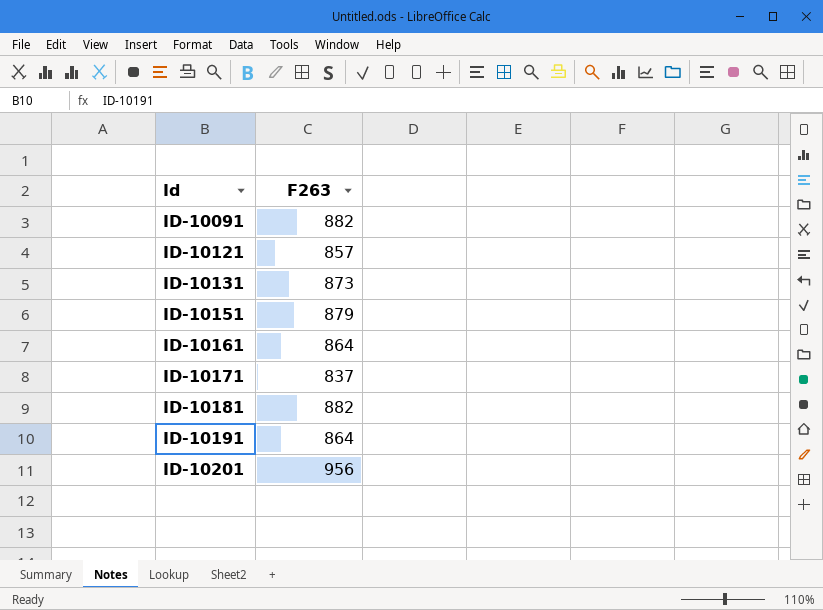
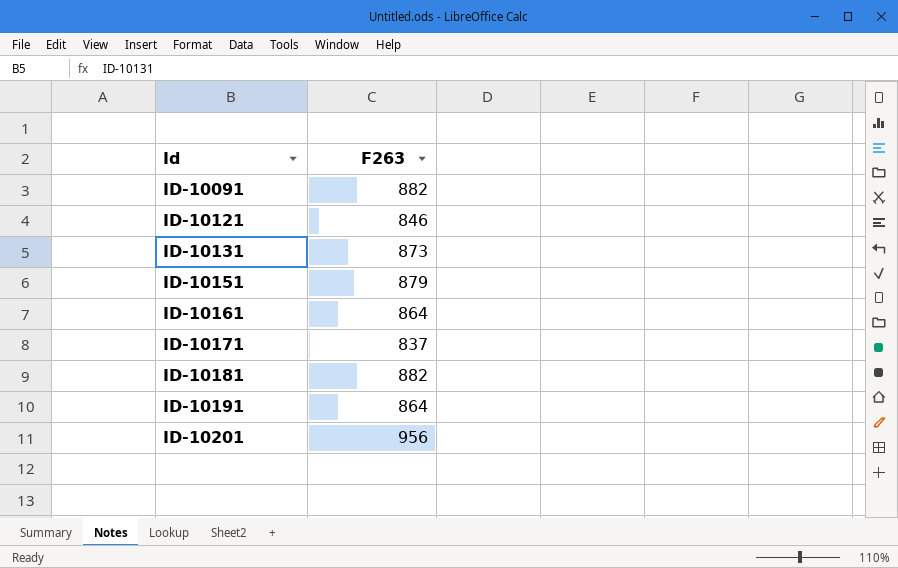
ID-10121 | F263: 857 -> 846

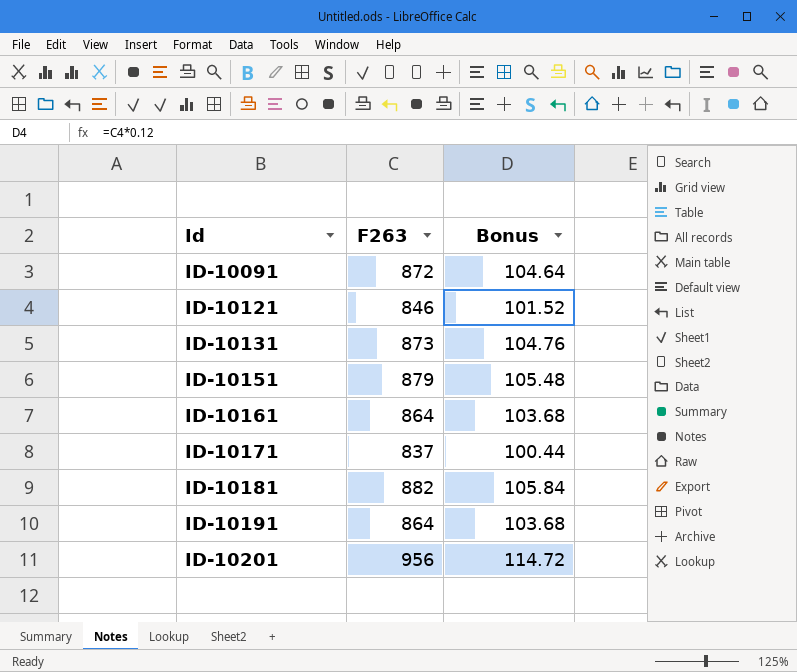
column Bonus | formula: none -> [F263] * 0.12
ID-10091 | F263: 882 -> 872

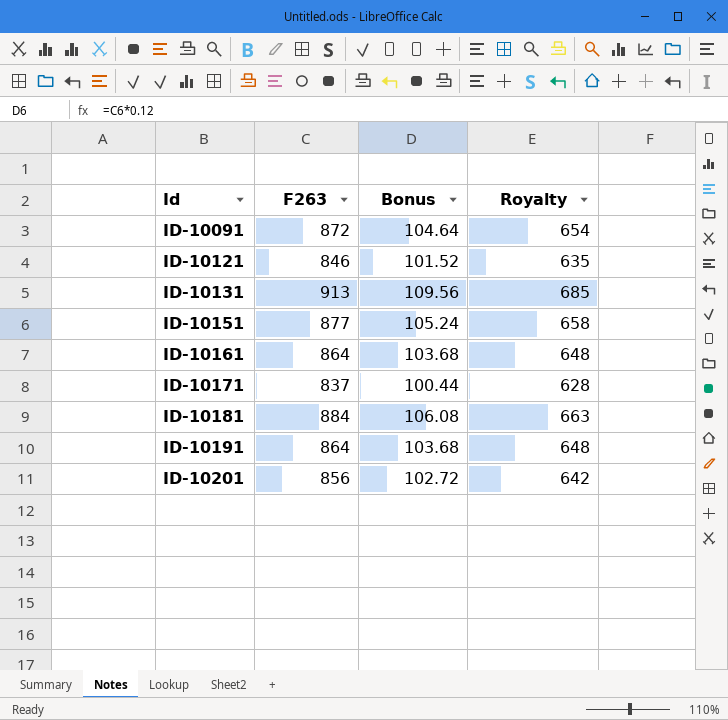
column Royalty | formula: none -> [F263] * 0.75
ID-10131 | F263: 873 -> 913
ID-10131 | Bonus: 104.76 -> 109.56
ID-10151 | F263: 879 -> 877
ID-10151 | Bonus: 105.48 -> 105.24
ID-10181 | F263: 882 -> 884
ID-10181 | Bonus: 105.84 -> 106.08
ID-10201 | F263: 956 -> 856
ID-10201 | Bonus: 114.72 -> 102.72

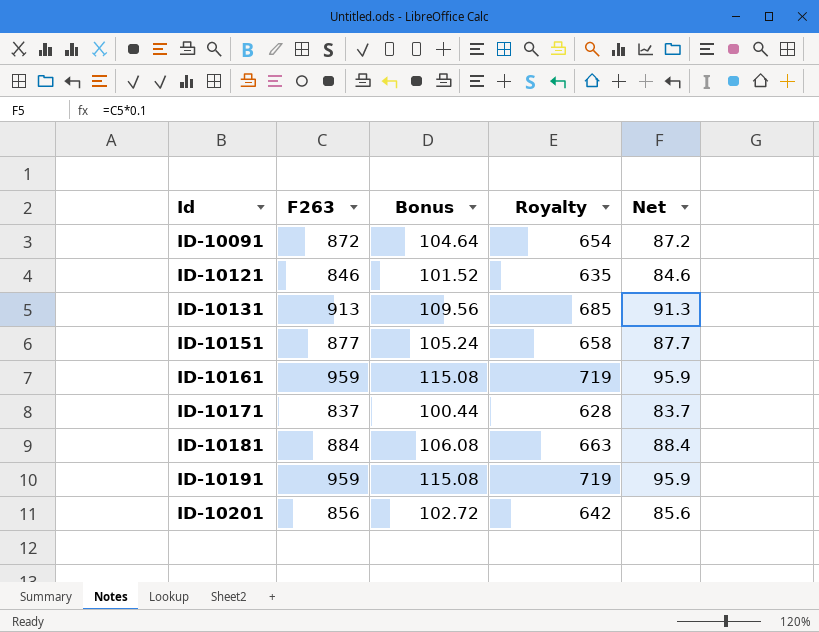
column Net | formula: none -> [F263] * 0.1
ID-10161 | F263: 864 -> 959
ID-10161 | Bonus: 103.68 -> 115.08
ID-10161 | Royalty: 648 -> 719
ID-10191 | F263: 864 -> 959
ID-10191 | Bonus: 103.68 -> 115.08
ID-10191 | Royalty: 648 -> 719

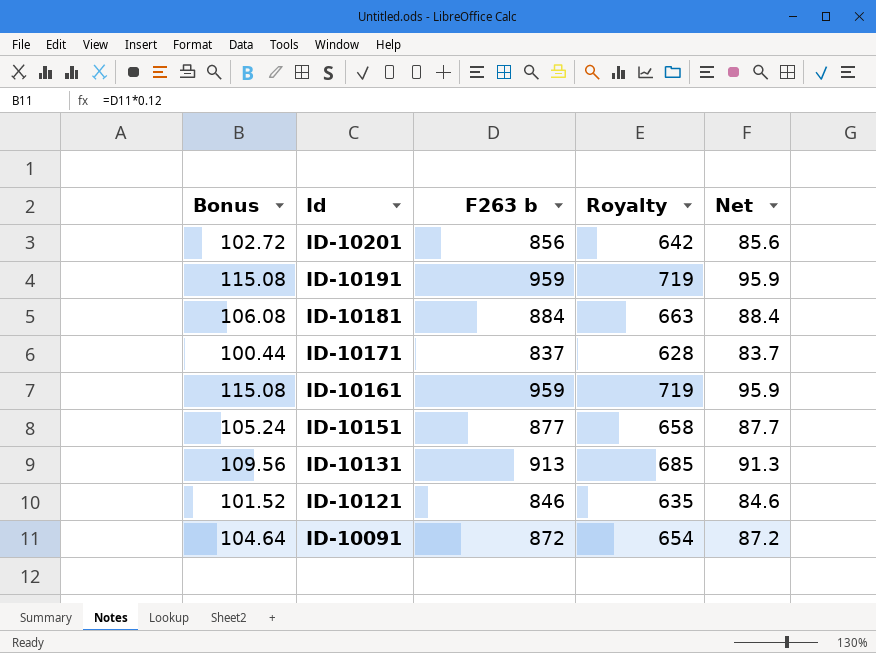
row order: Id ascending -> Id descending
column Bonus | position: 3 -> 1
column name: F263 -> F263 b

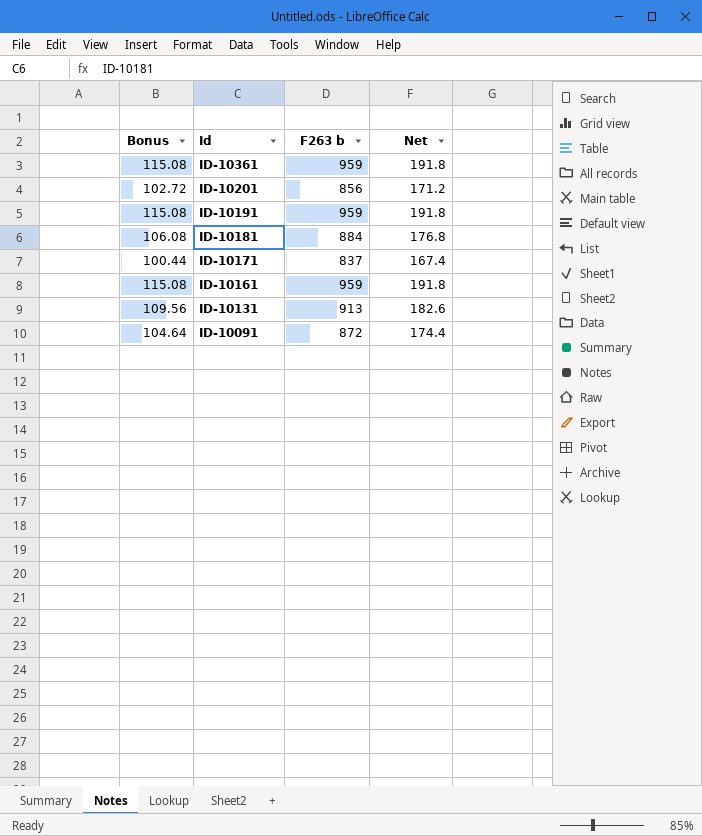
column Royalty | formula: [F263 b] * 0.75 -> none
column Net | formula: [F263 b] * 0.1 -> [F263 b] * 0.2
row ID-10151: 105.24 | 877 | 658 | 87.7 -> none
row ID-10121: 101.52 | 846 | 635 | 84.6 -> none
row ID-10361: none -> 115.08 | 959 | 191.8

